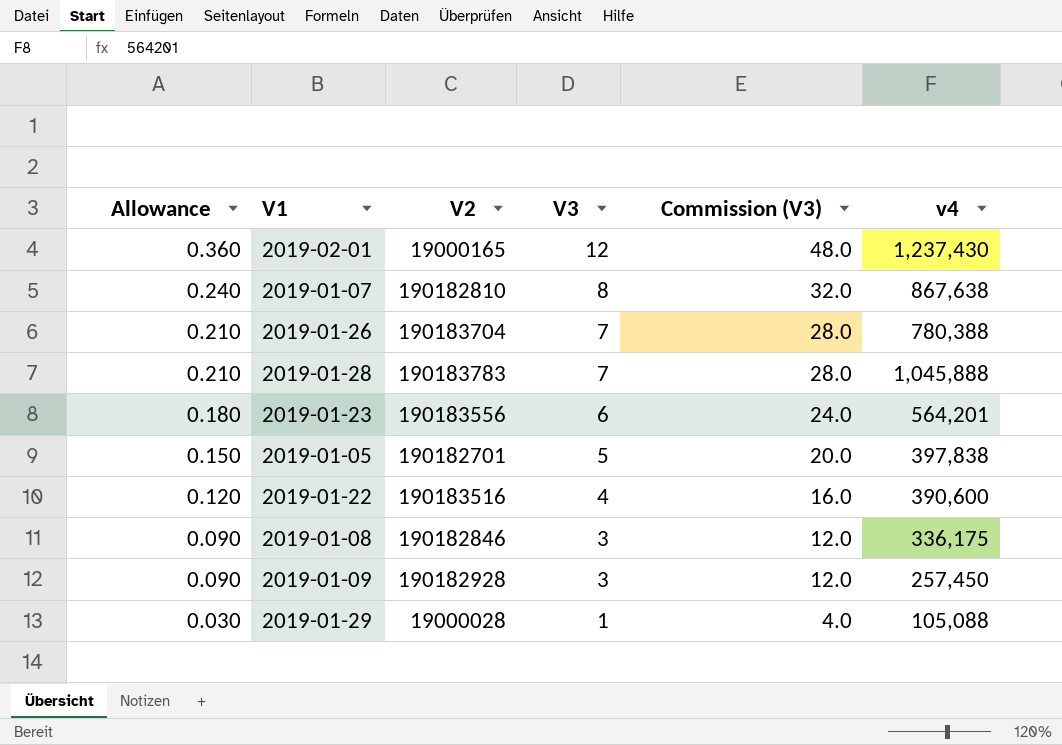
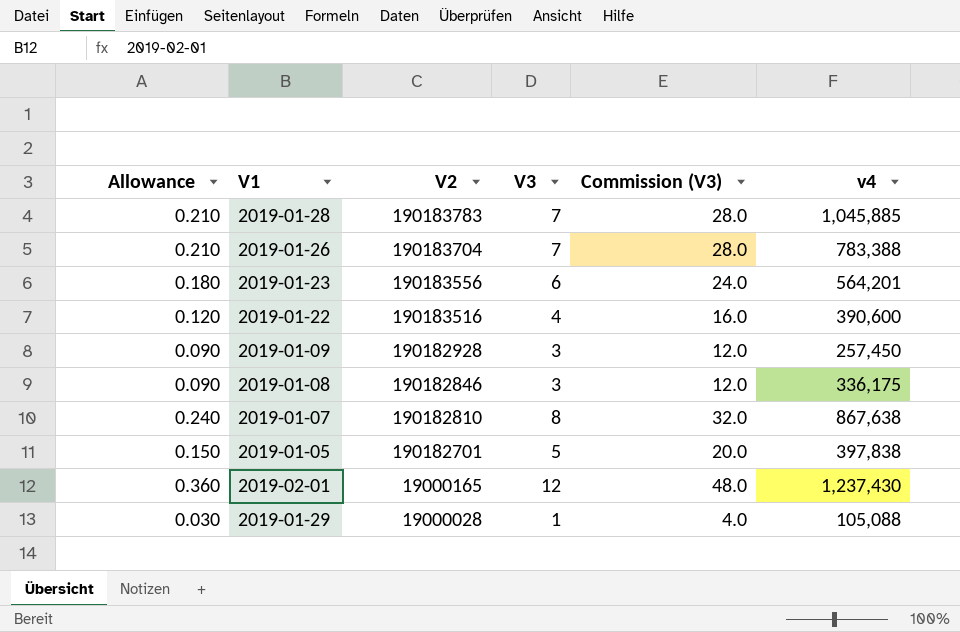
row order: Allowance descending -> V2 descending
2019-01-28 | v4: 1,045,888 -> 1,045,885
2019-01-26 | v4: 780,388 -> 783,388

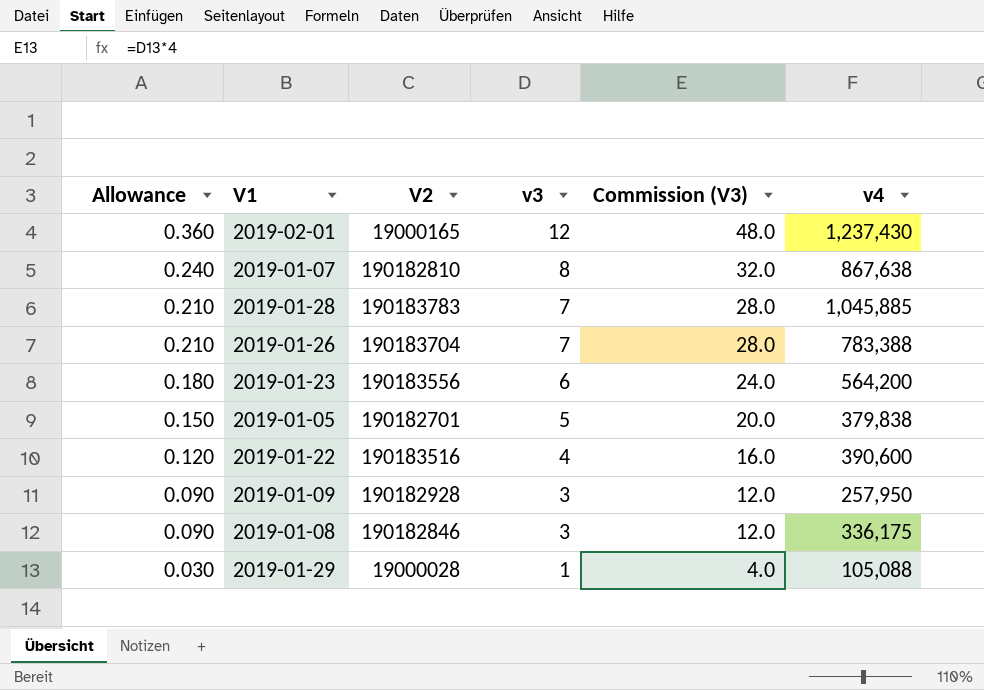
row order: V2 descending -> Allowance descending
column name: V3 -> v3
2019-01-23 | v4: 564,201 -> 564,200
2019-01-05 | v4: 397,838 -> 379,838
2019-01-09 | v4: 257,450 -> 257,950

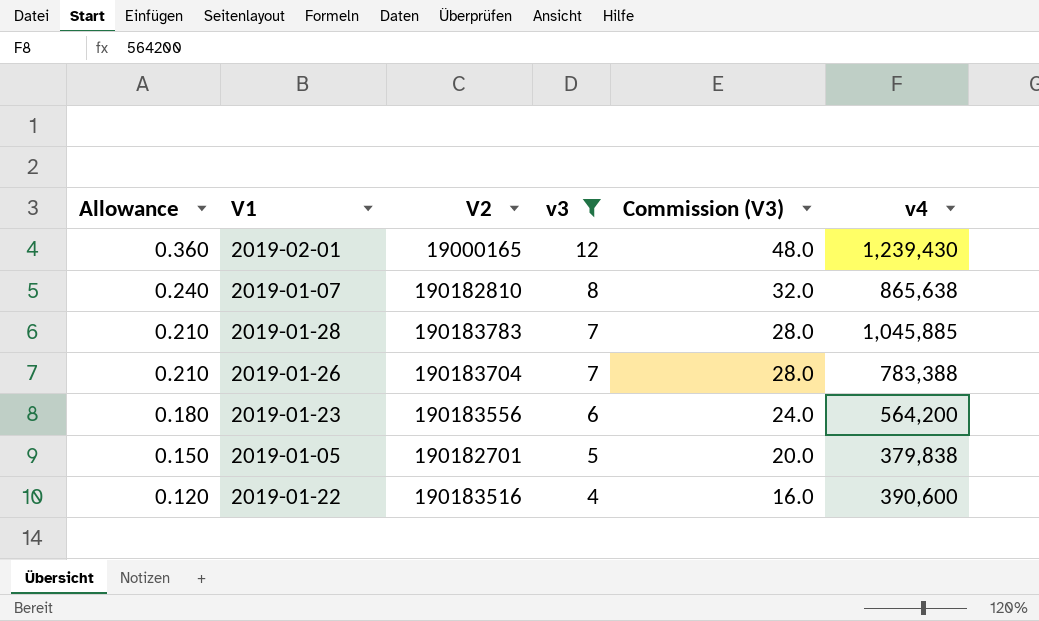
filter: none -> v3 >= 4
2019-02-01 | v4: 1,237,430 -> 1,239,430
2019-01-07 | v4: 867,638 -> 865,638

